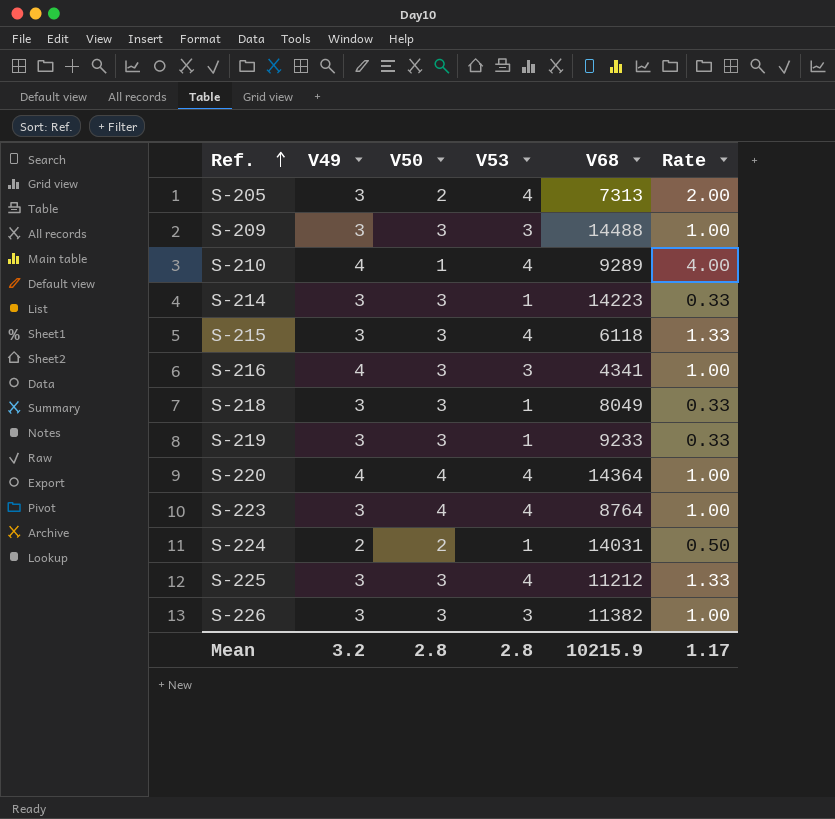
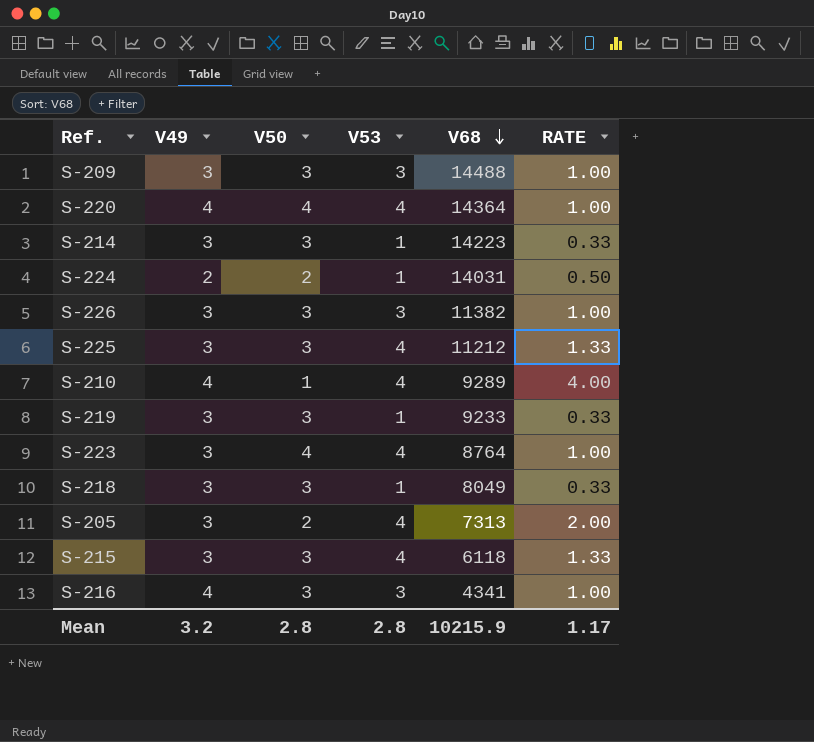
row order: Ref. ascending -> V68 descending
column name: Rate -> RATE

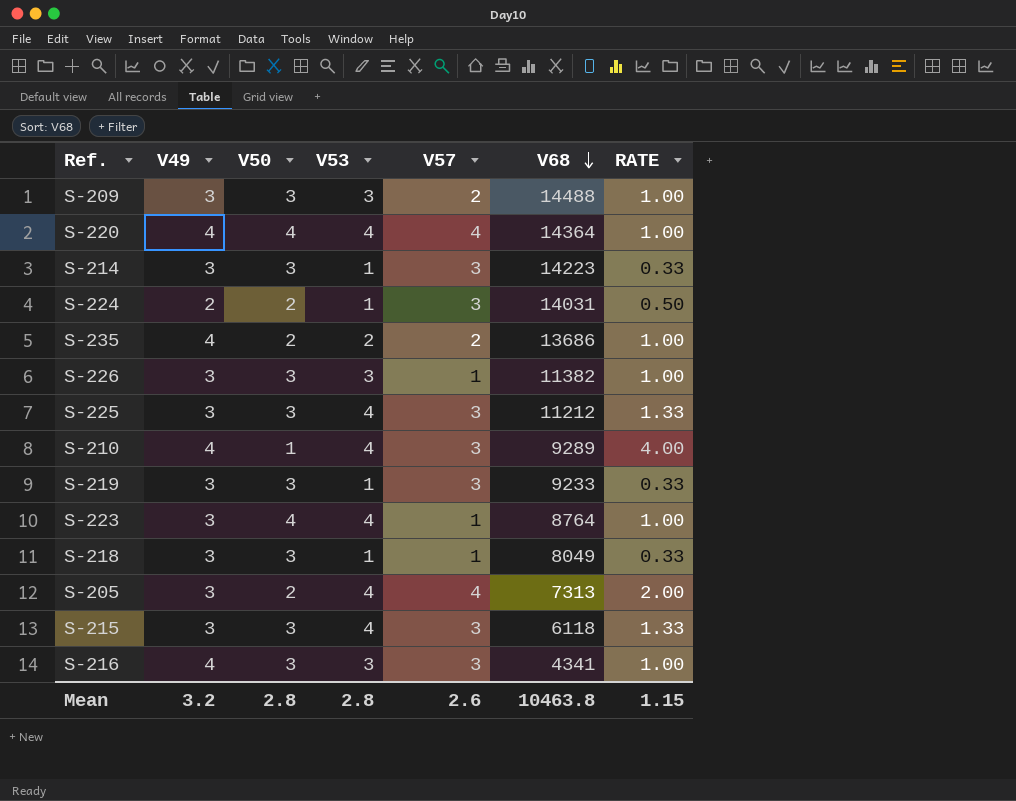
column V57 | position: none -> 5
row S-235: none -> 4 | 2 | 2 | 2 | 13686 | 1.00
Mean | V68: 10215.9 -> 10463.8
Mean | RATE: 1.17 -> 1.15

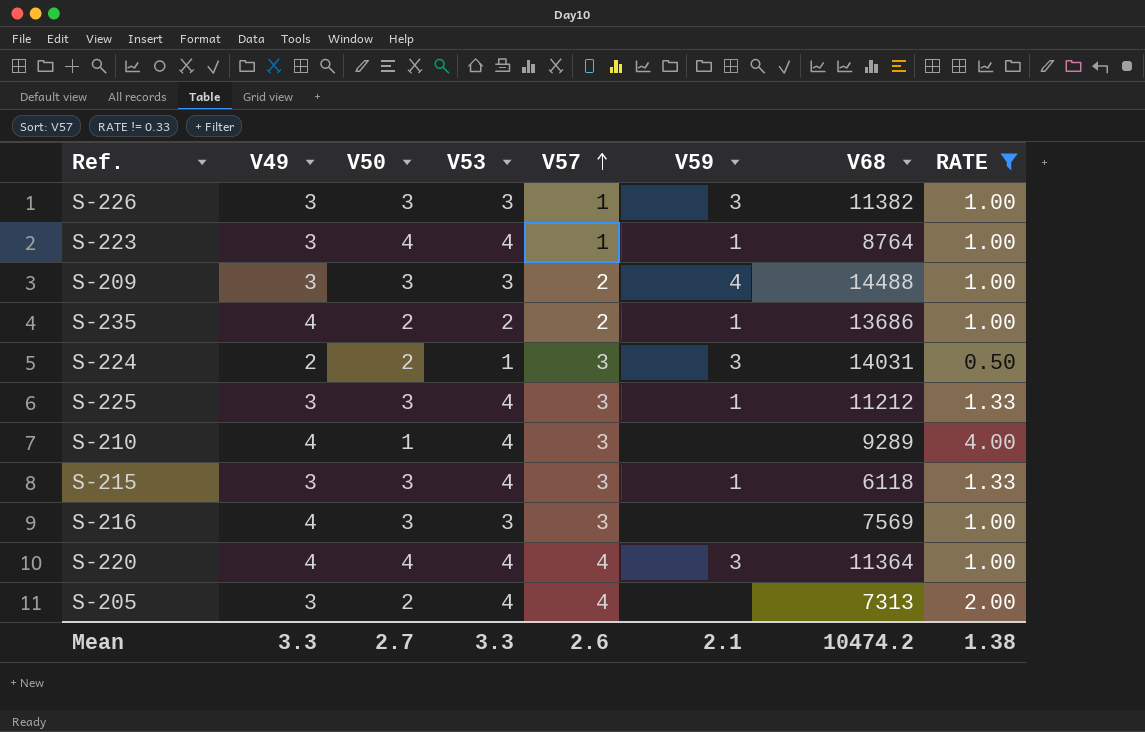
filter: none -> RATE != 0.33
row order: V68 descending -> V57 ascending
column V59 | position: none -> 6
S-216 | V68: 4341 -> 7569
S-220 | V68: 14364 -> 11364
Mean | V49: 3.2 -> 3.3
Mean | V50: 2.8 -> 2.7
Mean | V53: 2.8 -> 3.3
Mean | V68: 10463.8 -> 10474.2
Mean | RATE: 1.15 -> 1.38

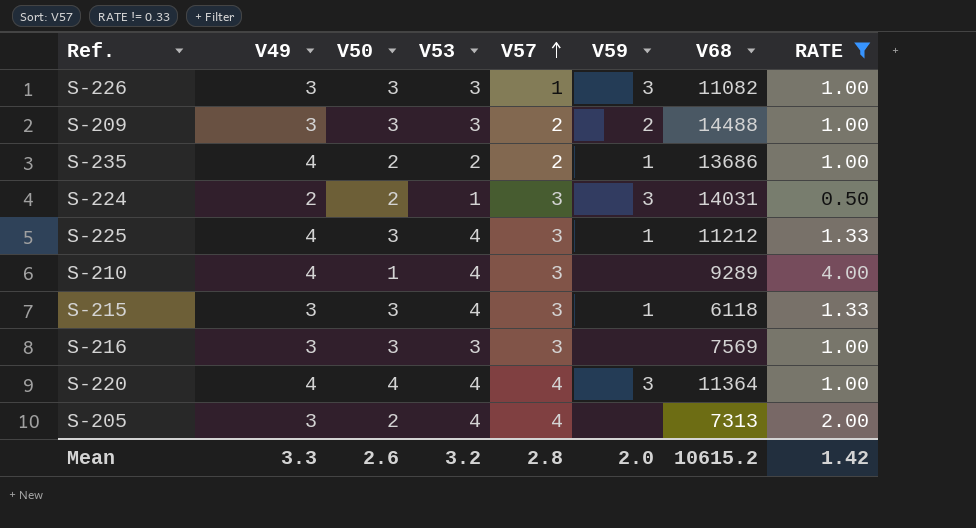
row S-223: 3 | 4 | 4 | 1 | 1 | 8764 | 1.00 -> none
S-226 | V68: 11382 -> 11082
S-209 | V59: 4 -> 2
S-225 | V49: 3 -> 4
S-216 | V49: 4 -> 3
Mean | V50: 2.7 -> 2.6
Mean | V53: 3.3 -> 3.2
Mean | V57: 2.6 -> 2.8
Mean | V59: 2.1 -> 2.0
Mean | V68: 10474.2 -> 10615.2
Mean | RATE: 1.38 -> 1.42

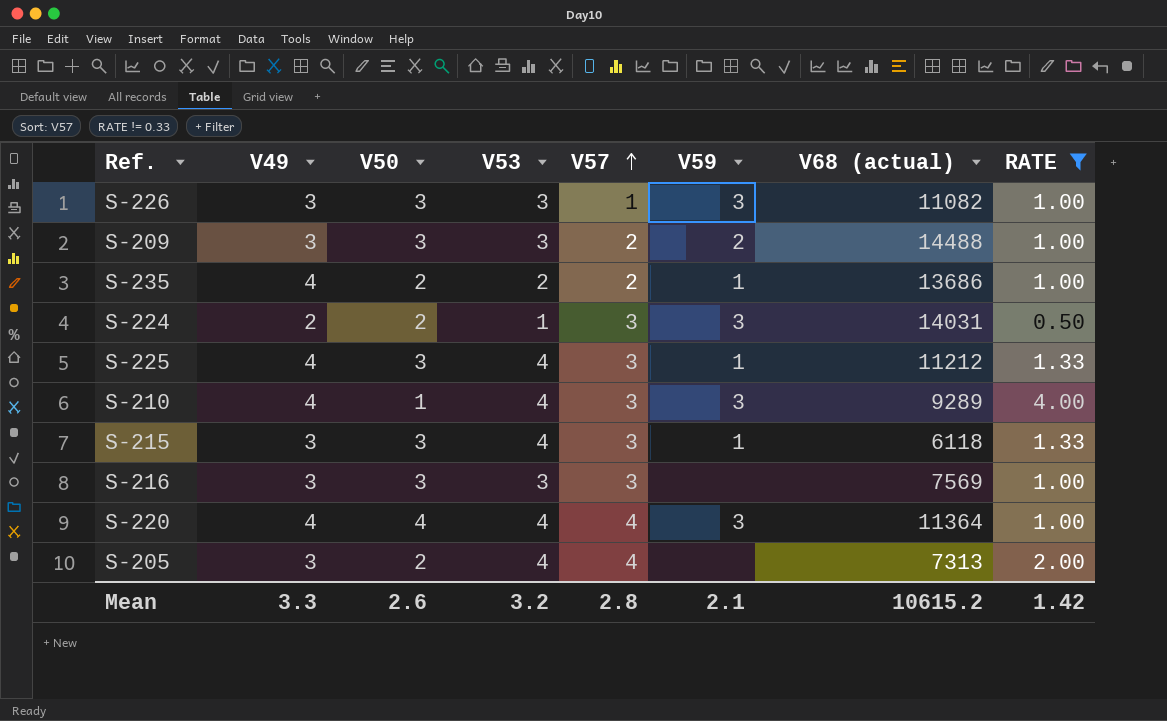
column name: V68 -> V68 (actual)
S-210 | V59: none -> 3
Mean | V59: 2.0 -> 2.1

